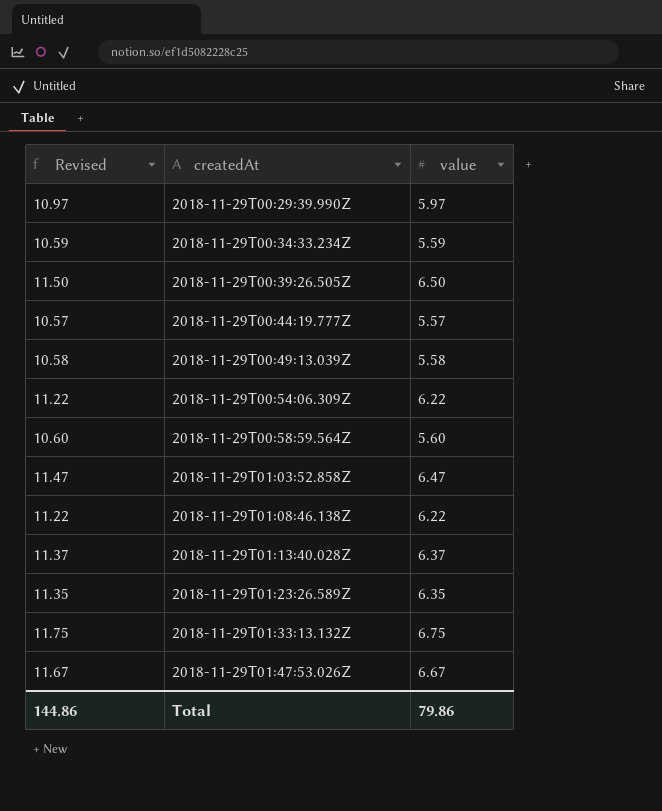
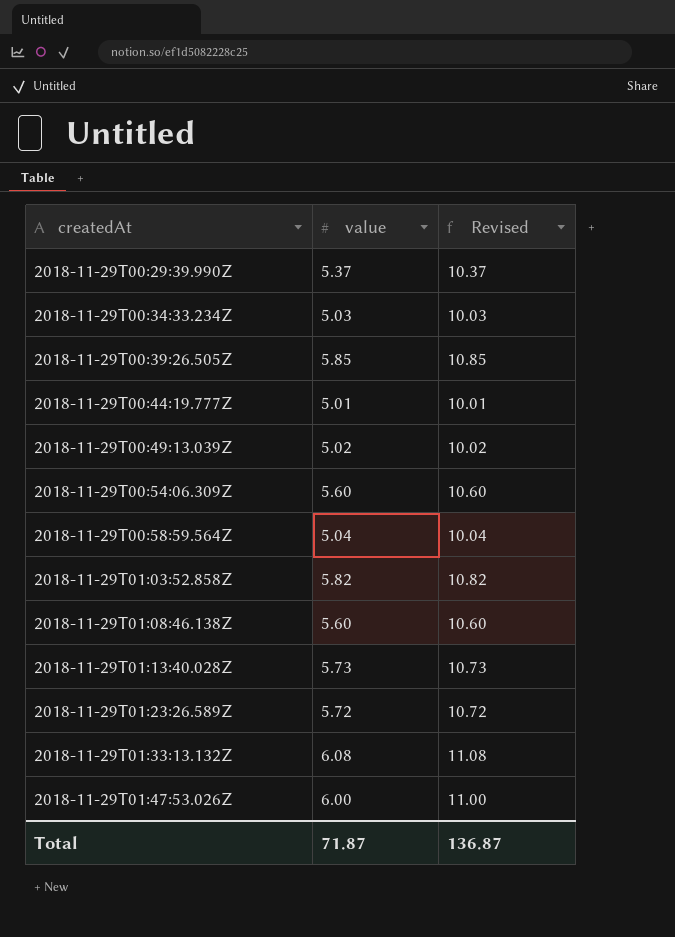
column Revised | position: 1 -> 3
2018-11-29T00:29:39.990Z | value: 5.97 -> 5.37
2018-11-29T00:29:39.990Z | Revised: 10.97 -> 10.37
2018-11-29T00:34:33.234Z | value: 5.59 -> 5.03
2018-11-29T00:34:33.234Z | Revised: 10.59 -> 10.03
2018-11-29T00:39:26.505Z | value: 6.50 -> 5.85
2018-11-29T00:39:26.505Z | Revised: 11.50 -> 10.85
2018-11-29T00:44:19.777Z | value: 5.57 -> 5.01
2018-11-29T00:44:19.777Z | Revised: 10.57 -> 10.01
2018-11-29T00:49:13.039Z | value: 5.58 -> 5.02
2018-11-29T00:49:13.039Z | Revised: 10.58 -> 10.02
2018-11-29T00:54:06.309Z | value: 6.22 -> 5.60
2018-11-29T00:54:06.309Z | Revised: 11.22 -> 10.60
2018-11-29T00:58:59.564Z | value: 5.60 -> 5.04
2018-11-29T00:58:59.564Z | Revised: 10.60 -> 10.04
2018-11-29T01:03:52.858Z | value: 6.47 -> 5.82
2018-11-29T01:03:52.858Z | Revised: 11.47 -> 10.82
2018-11-29T01:08:46.138Z | value: 6.22 -> 5.60
2018-11-29T01:08:46.138Z | Revised: 11.22 -> 10.60
2018-11-29T01:13:40.028Z | value: 6.37 -> 5.73
2018-11-29T01:13:40.028Z | Revised: 11.37 -> 10.73
2018-11-29T01:23:26.589Z | value: 6.35 -> 5.72
2018-11-29T01:23:26.589Z | Revised: 11.35 -> 10.72
2018-11-29T01:33:13.132Z | value: 6.75 -> 6.08
2018-11-29T01:33:13.132Z | Revised: 11.75 -> 11.08
2018-11-29T01:47:53.026Z | value: 6.67 -> 6.00
2018-11-29T01:47:53.026Z | Revised: 11.67 -> 11.00
Total | value: 79.86 -> 71.87
Total | Revised: 144.86 -> 136.87

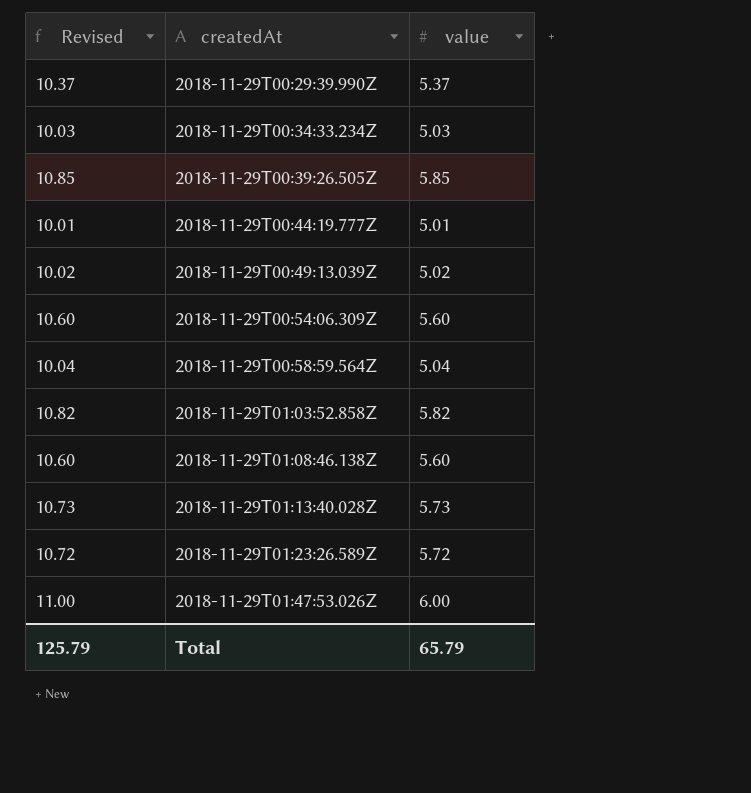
column Revised | position: 3 -> 1
row 2018-11-29T01:33:13.132Z: 6.08 | 11.08 -> none
Total | Revised: 136.87 -> 125.79
Total | value: 71.87 -> 65.79

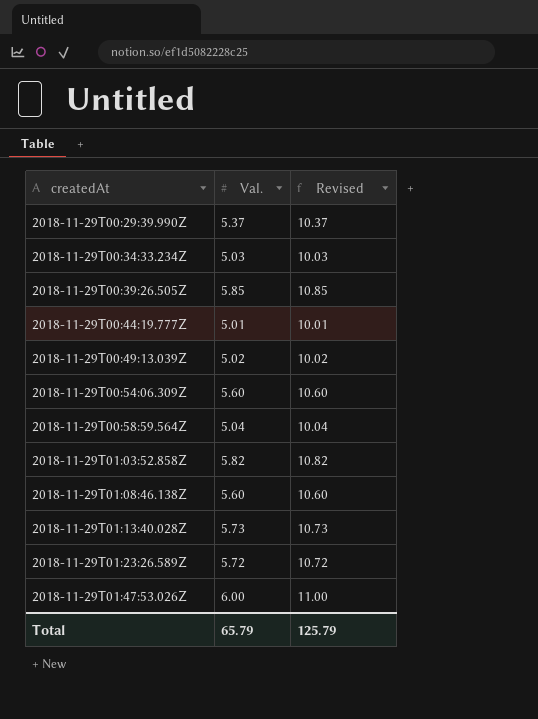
column name: value -> Val.
column Revised | position: 1 -> 3

